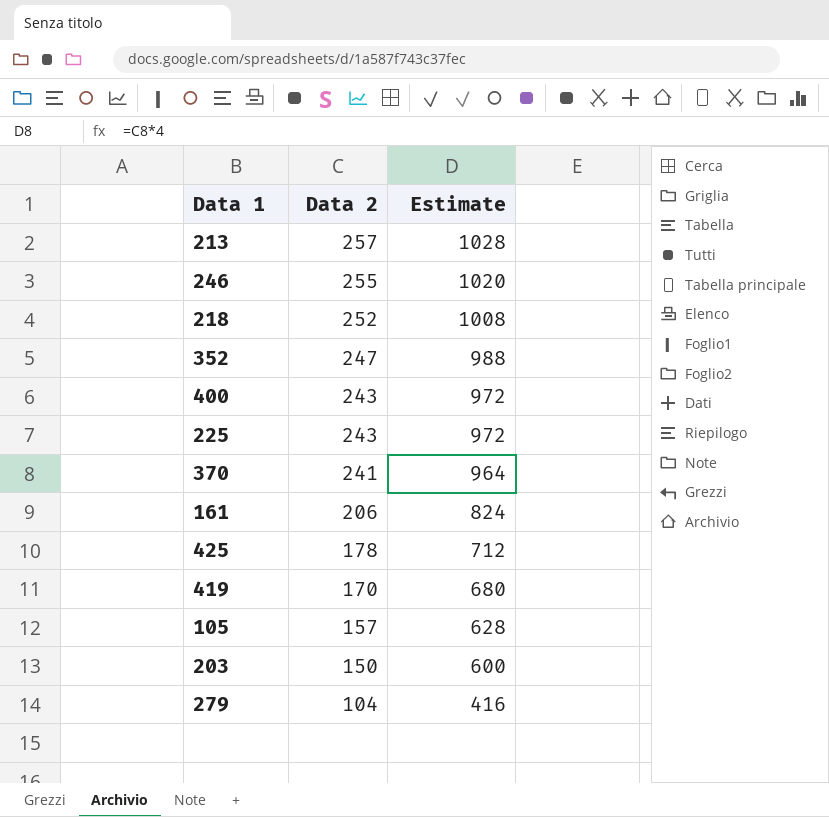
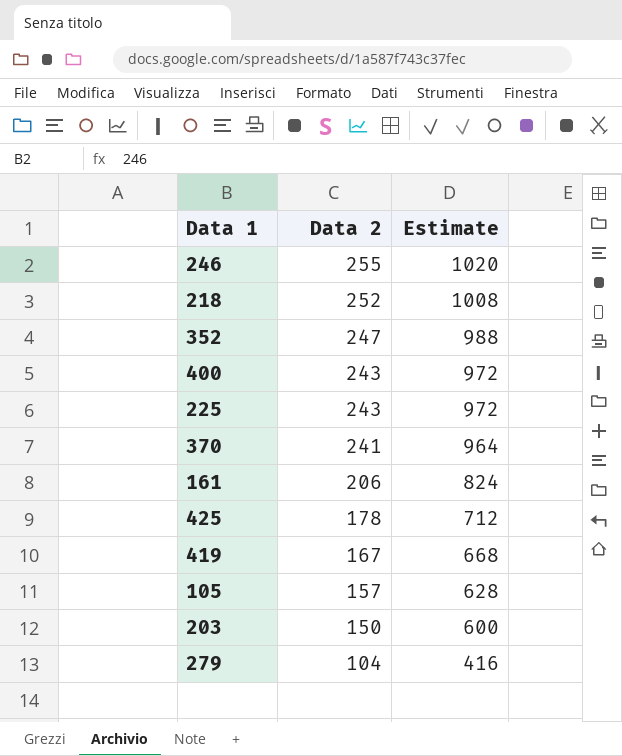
row 213: 257 | 1028 -> none
419 | Data 2: 170 -> 167
419 | Estimate: 680 -> 668

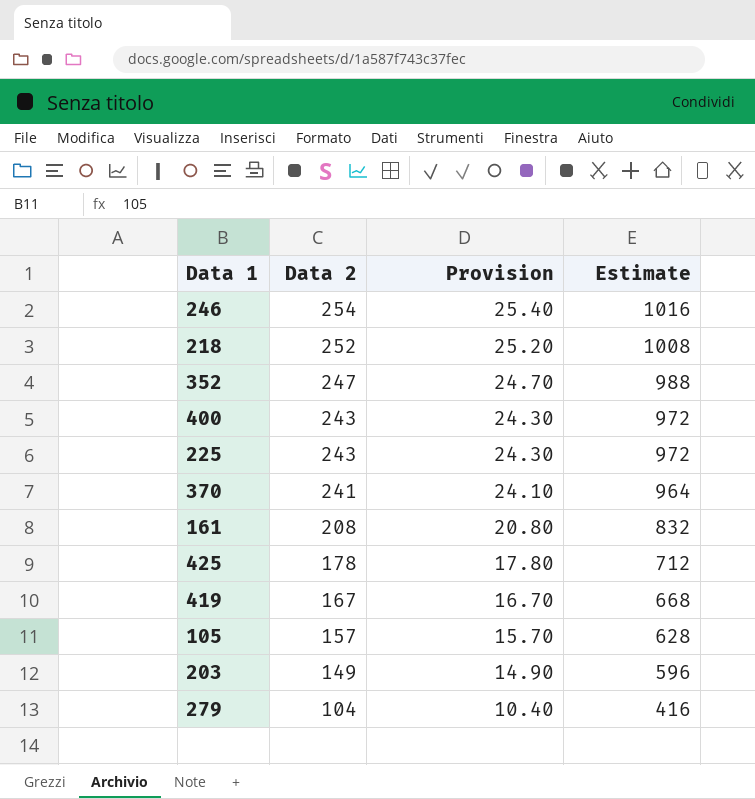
column Provision | formula: none -> [Data 2] * 0.1
246 | Data 2: 255 -> 254
246 | Estimate: 1020 -> 1016
161 | Data 2: 206 -> 208
161 | Estimate: 824 -> 832
203 | Data 2: 150 -> 149
203 | Estimate: 600 -> 596

